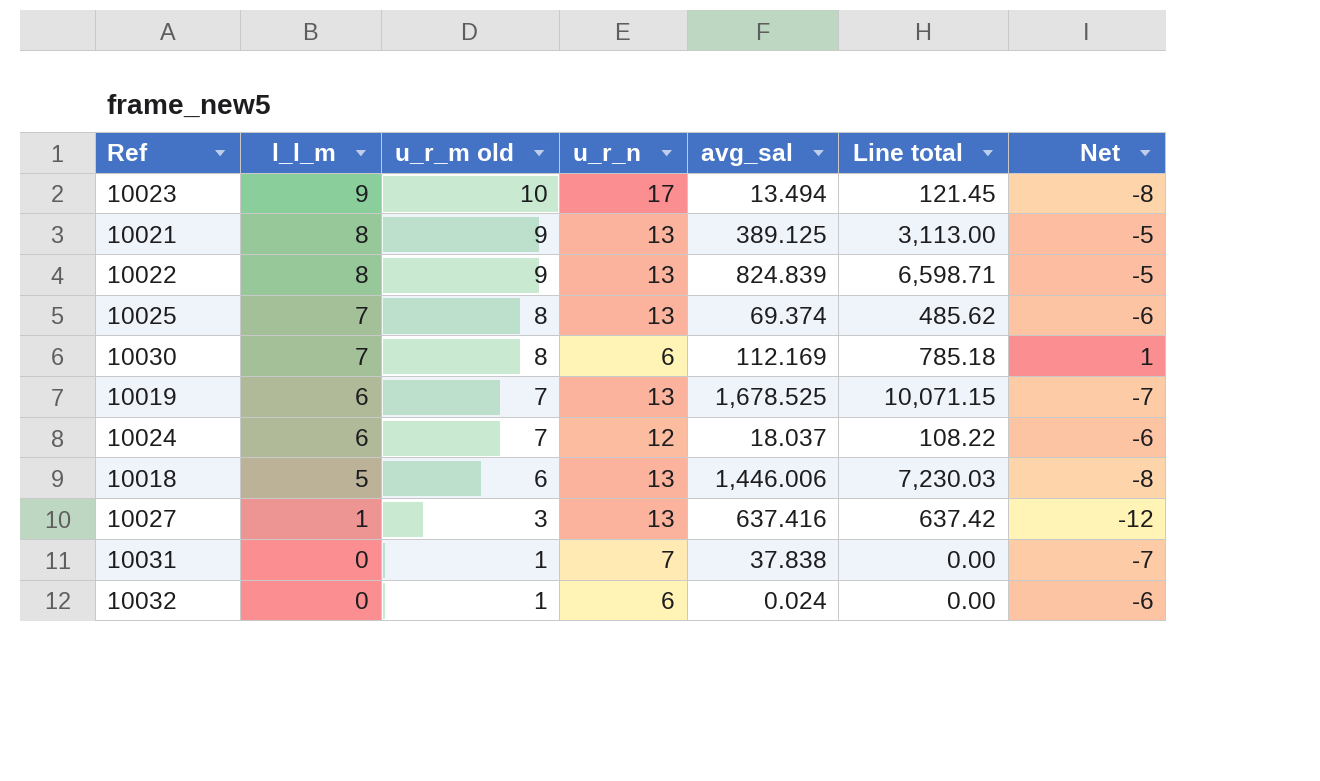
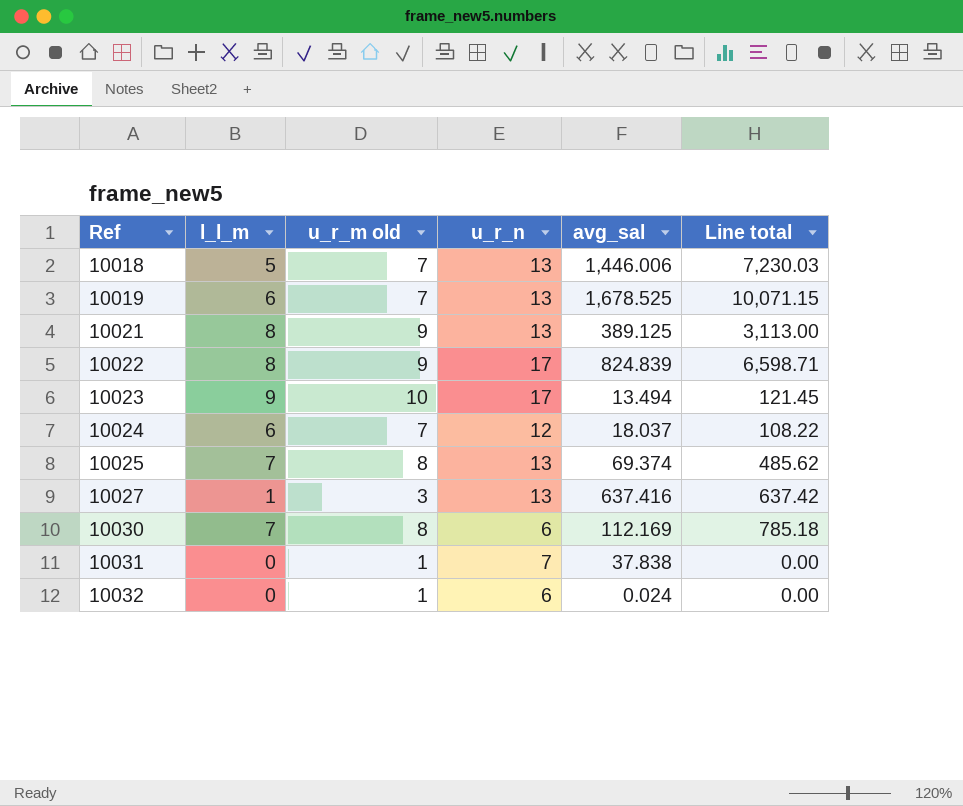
row order: l_l_m descending -> Ref ascending
column Net | formula: [l_l_m] - [u_r_n] -> none
10018 | u_r_m old: 6 -> 7
10022 | u_r_n: 13 -> 17

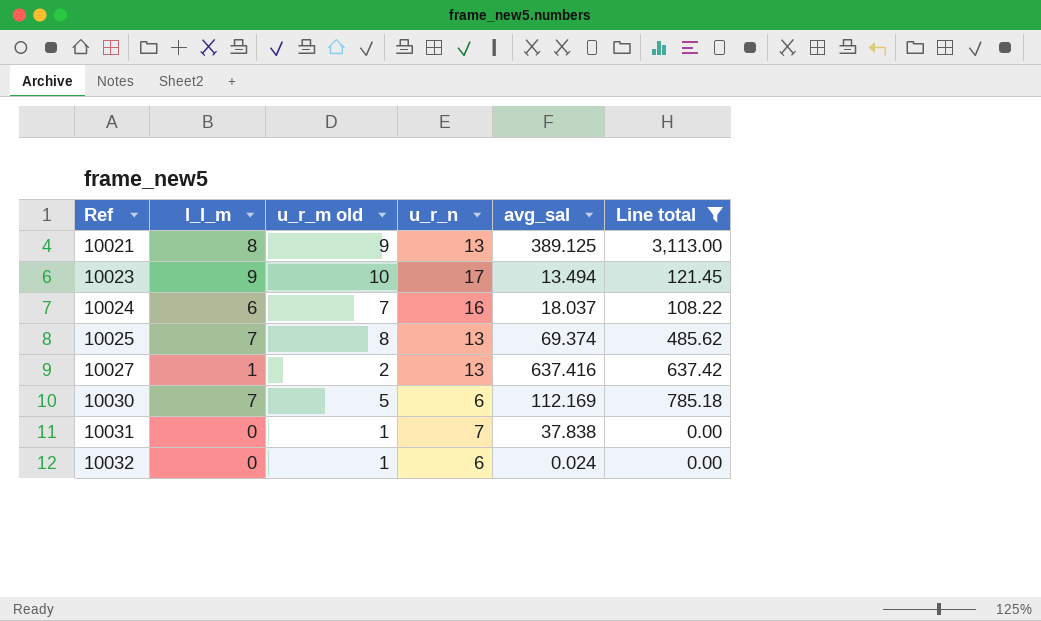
filter: none -> Line total <= 3,113.00
10024 | u_r_n: 12 -> 16
10027 | u_r_m old: 3 -> 2
10030 | u_r_m old: 8 -> 5

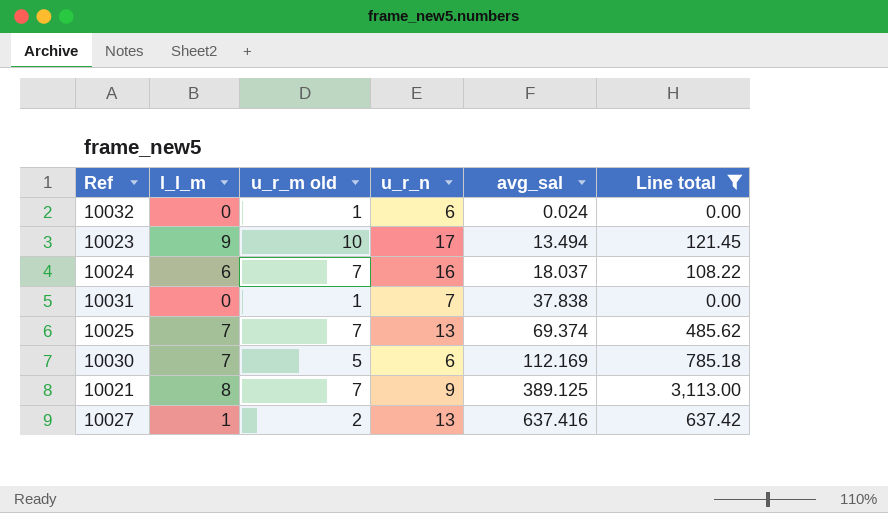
row order: Ref ascending -> avg_sal ascending
10025 | u_r_m old: 8 -> 7
10021 | u_r_m old: 9 -> 7
10021 | u_r_n: 13 -> 9

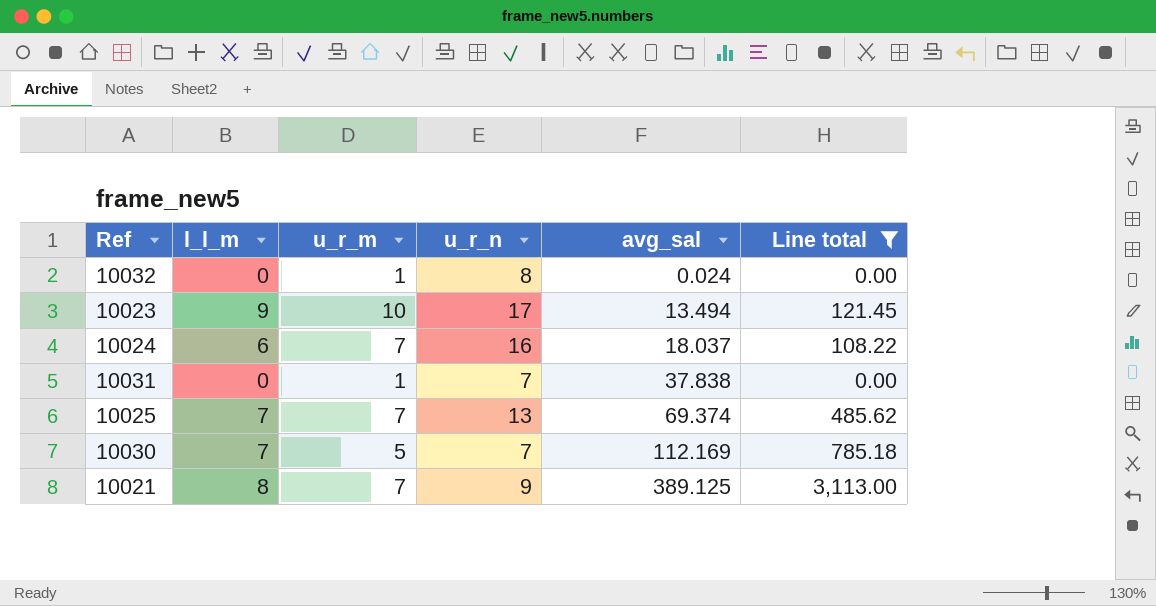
column name: u_r_m old -> u_r_m
row 10027: 1 | 2 | 13 | 637.416 | 637.42 -> none
10032 | u_r_n: 6 -> 8
10030 | u_r_n: 6 -> 7

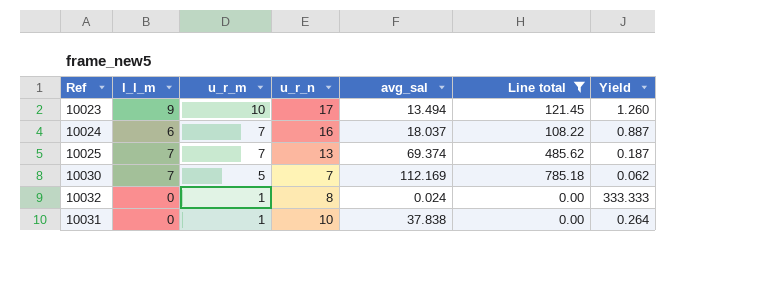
row order: avg_sal ascending -> u_r_m descending
column Yield | formula: none -> [u_r_n] / [avg_sal]
row 10021: 8 | 7 | 9 | 389.125 | 3,113.00 -> none
10031 | u_r_n: 7 -> 10

